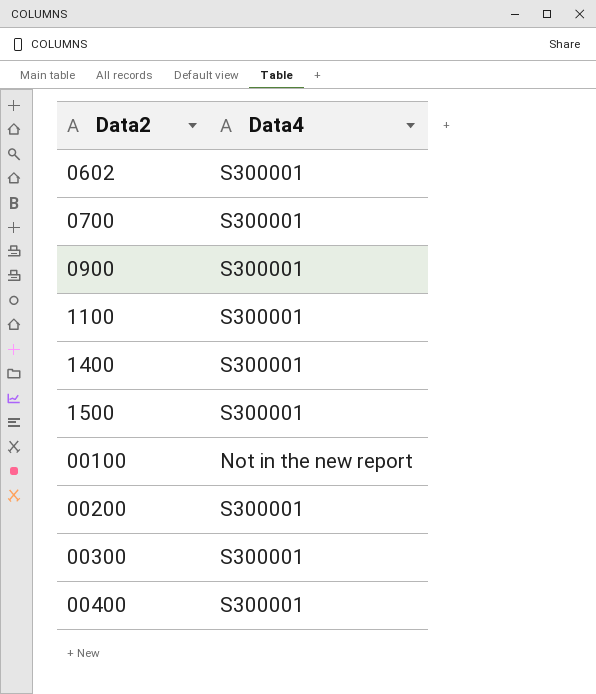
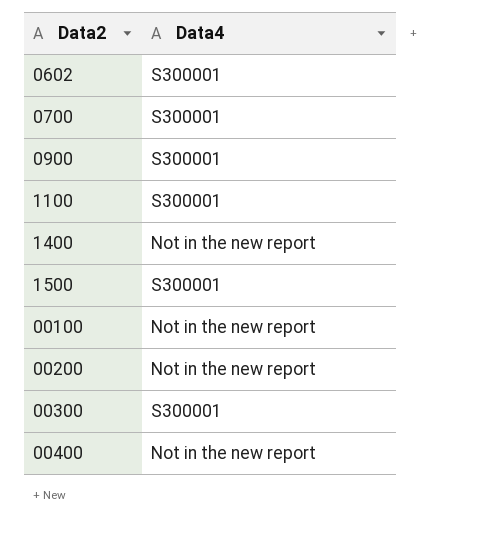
1400 | Data4: S300001 -> Not in the new report
00200 | Data4: S300001 -> Not in the new report
00400 | Data4: S300001 -> Not in the new report

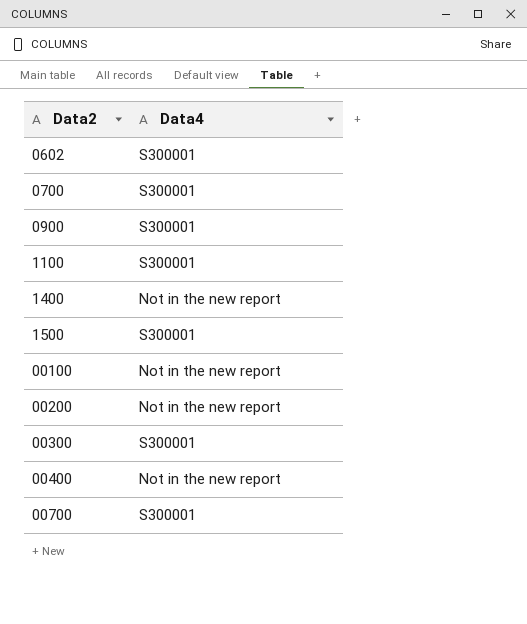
row 00700: none -> S300001

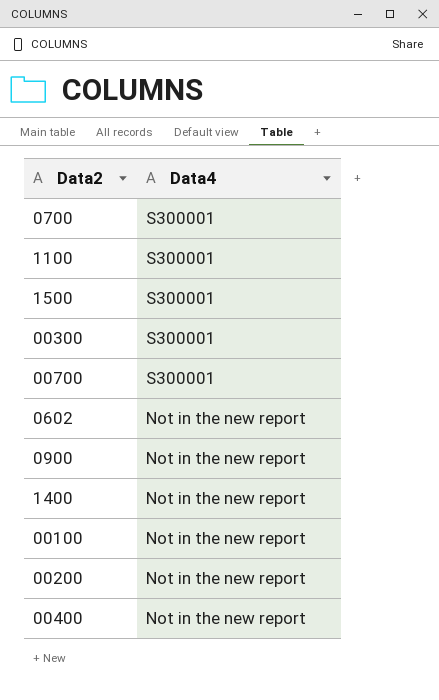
row order: none -> Data4 descending
0602 | Data4: S300001 -> Not in the new report
0900 | Data4: S300001 -> Not in the new report

